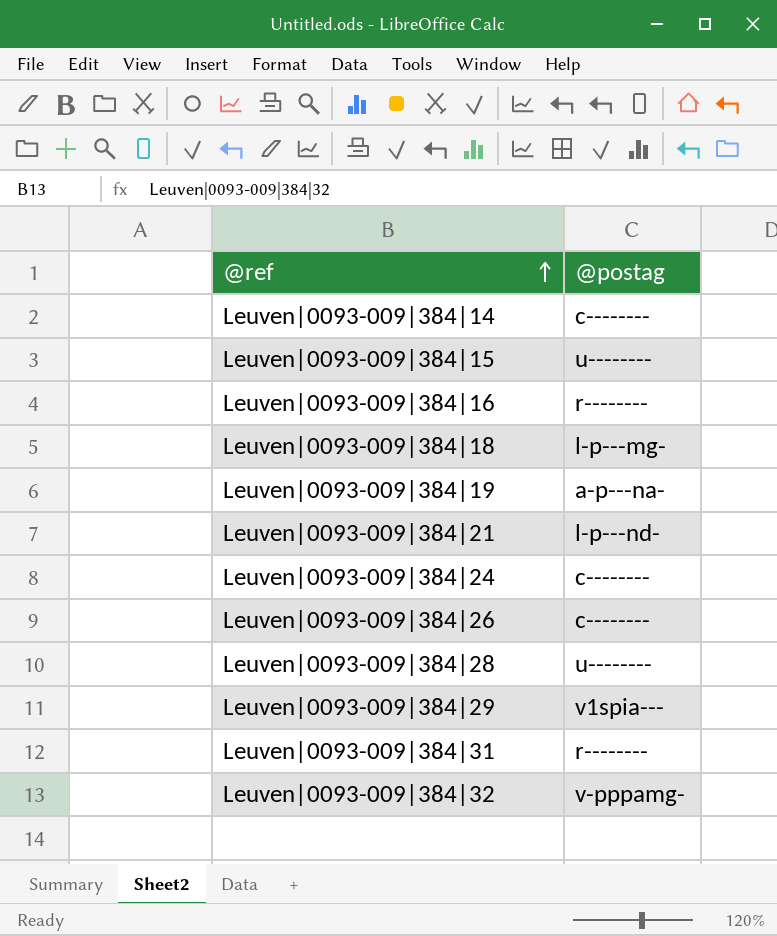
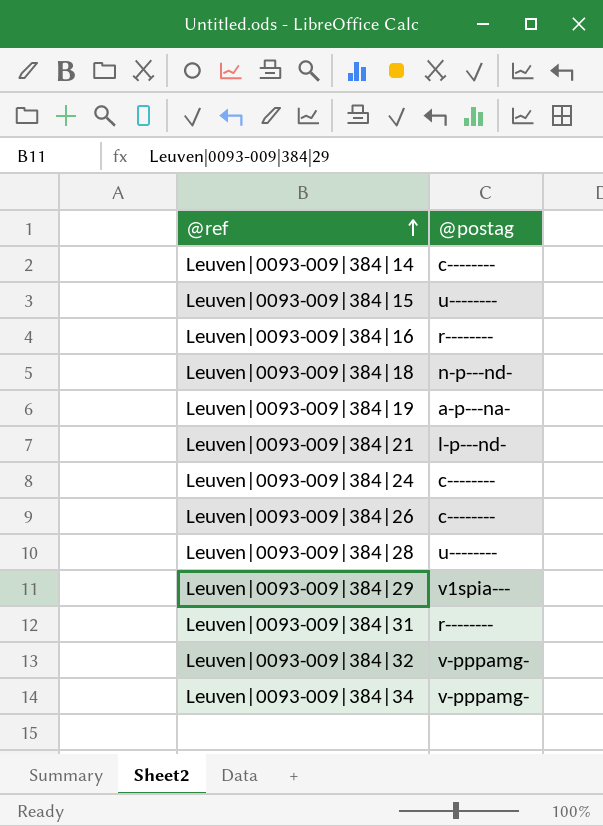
Leuven|0093-009|384|18 | @postag: l-p---mg- -> n-p---nd-
row Leuven|0093-009|384|34: none -> v-pppamg-

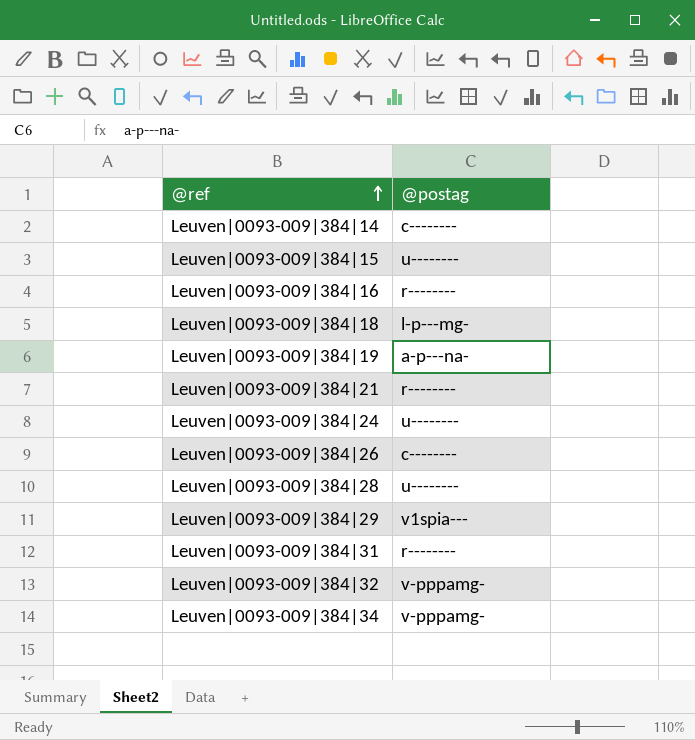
Leuven|0093-009|384|18 | @postag: n-p---nd- -> l-p---mg-
Leuven|0093-009|384|21 | @postag: l-p---nd- -> r--------
Leuven|0093-009|384|24 | @postag: c-------- -> u--------

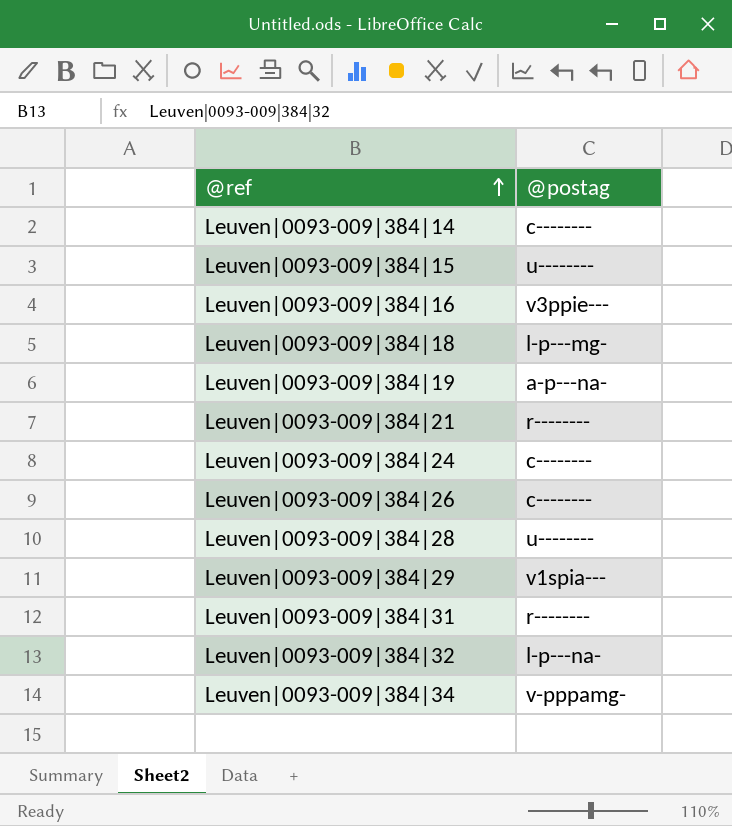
Leuven|0093-009|384|16 | @postag: r-------- -> v3ppie---
Leuven|0093-009|384|24 | @postag: u-------- -> c--------
Leuven|0093-009|384|32 | @postag: v-pppamg- -> l-p---na-

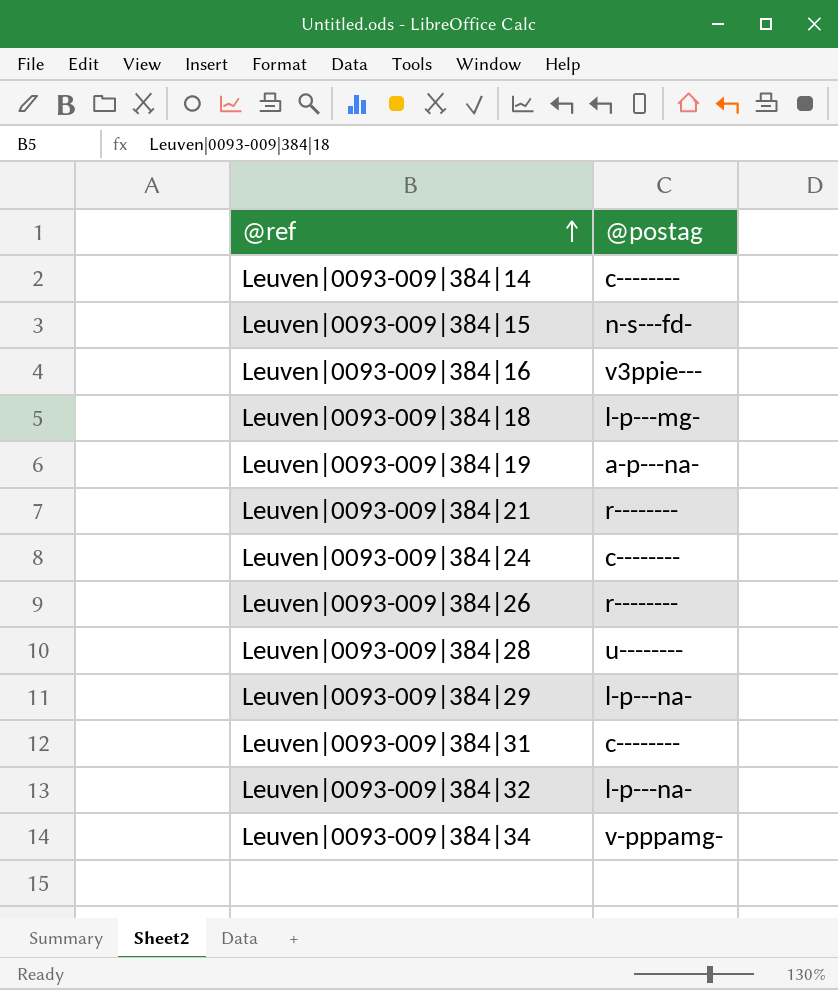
Leuven|0093-009|384|15 | @postag: u-------- -> n-s---fd-
Leuven|0093-009|384|26 | @postag: c-------- -> r--------
Leuven|0093-009|384|29 | @postag: v1spia--- -> l-p---na-
Leuven|0093-009|384|31 | @postag: r-------- -> c--------

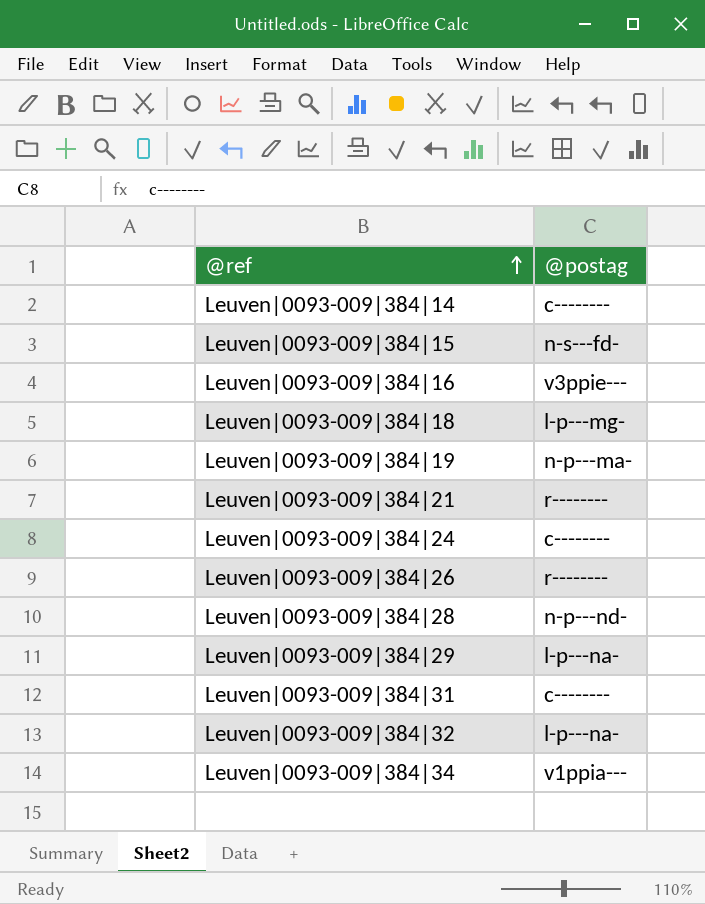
Leuven|0093-009|384|19 | @postag: a-p---na- -> n-p---ma-
Leuven|0093-009|384|28 | @postag: u-------- -> n-p---nd-
Leuven|0093-009|384|34 | @postag: v-pppamg- -> v1ppia---

